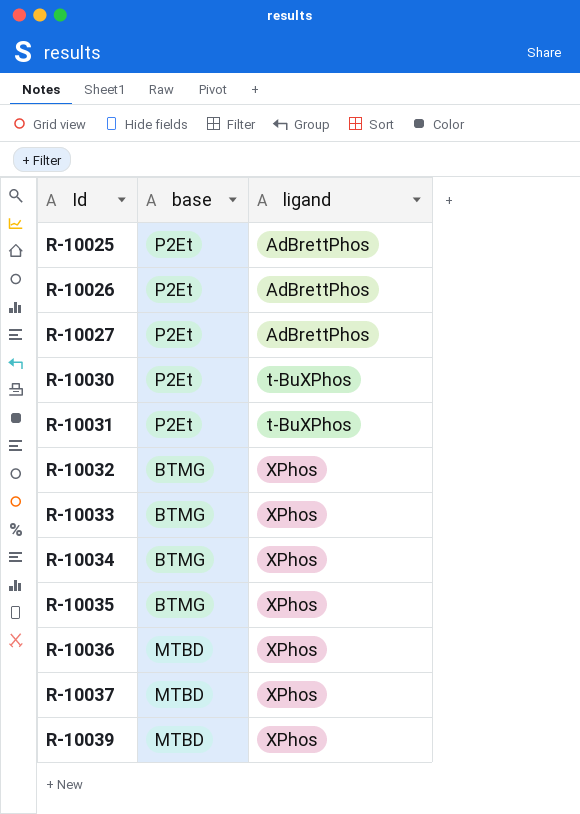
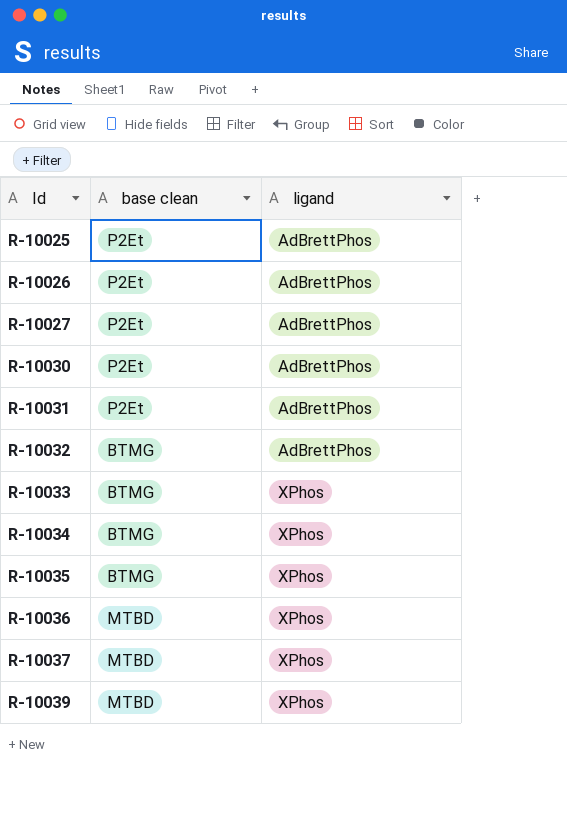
column name: base -> base clean
R-10030 | ligand: t-BuXPhos -> AdBrettPhos
R-10031 | ligand: t-BuXPhos -> AdBrettPhos
R-10032 | ligand: XPhos -> AdBrettPhos

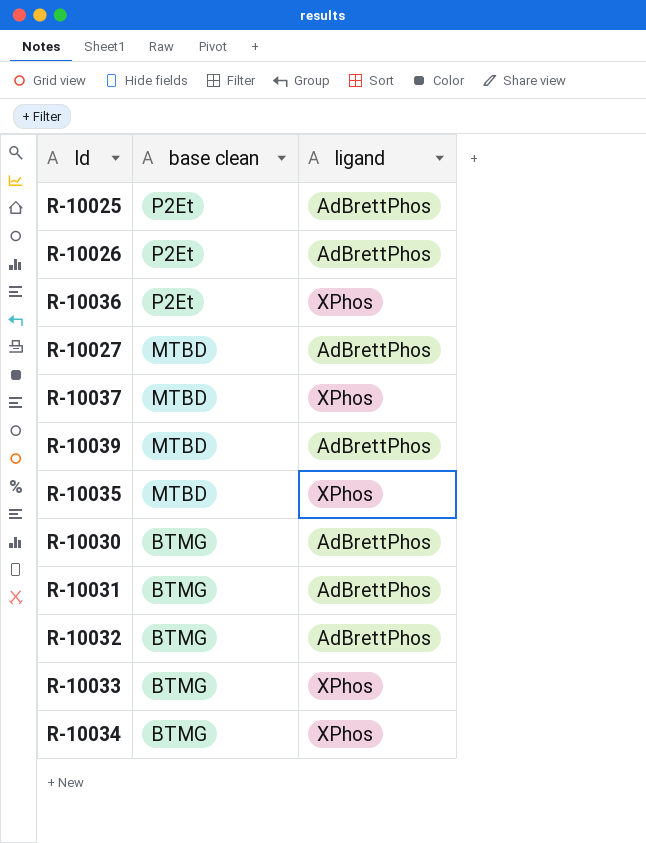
row order: Id ascending -> base clean descending
R-10036 | base clean: MTBD -> P2Et
R-10027 | base clean: P2Et -> MTBD
R-10039 | ligand: XPhos -> AdBrettPhos
R-10035 | base clean: BTMG -> MTBD
R-10030 | base clean: P2Et -> BTMG
R-10031 | base clean: P2Et -> BTMG

